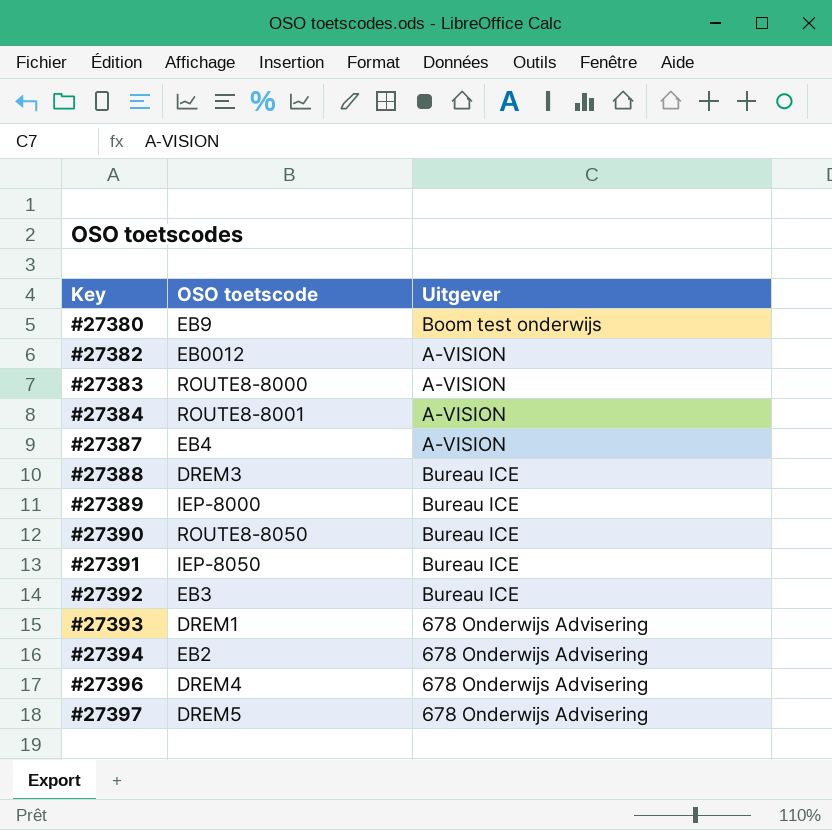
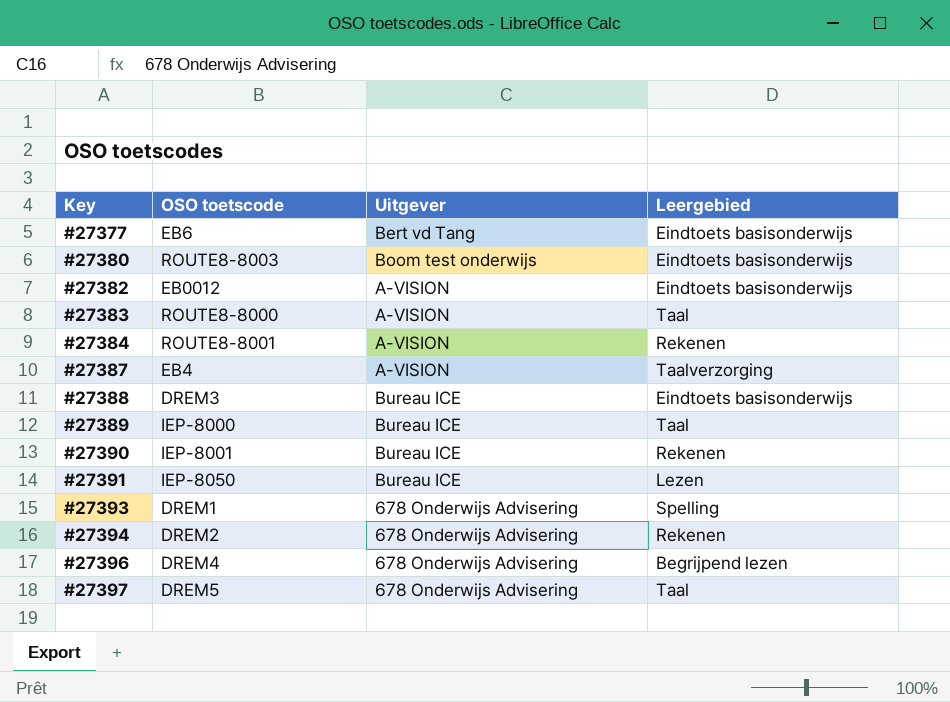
column Leergebied | position: none -> 4
row #27392: EB3 | Bureau ICE -> none
row #27377: none -> EB6 | Bert vd Tang | Eindtoets basisonderwijs
#27380 | OSO toetscode: EB9 -> ROUTE8-8003
#27390 | OSO toetscode: ROUTE8-8050 -> IEP-8001
#27394 | OSO toetscode: EB2 -> DREM2

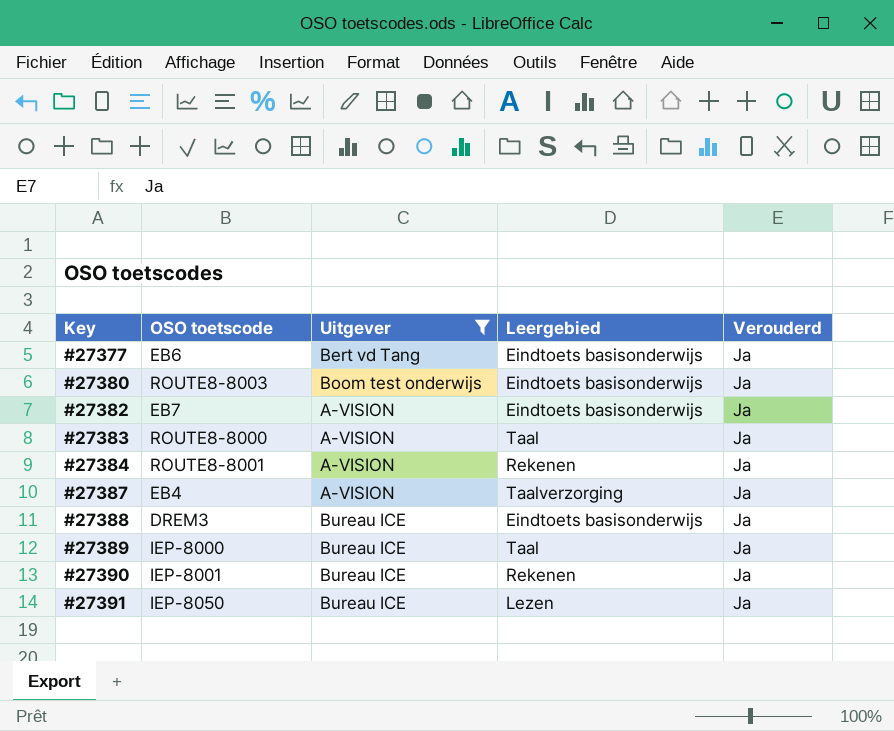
filter: none -> Uitgever != 678 Onderwijs Advisering
column Verouderd | position: none -> 5
#27382 | OSO toetscode: EB0012 -> EB7

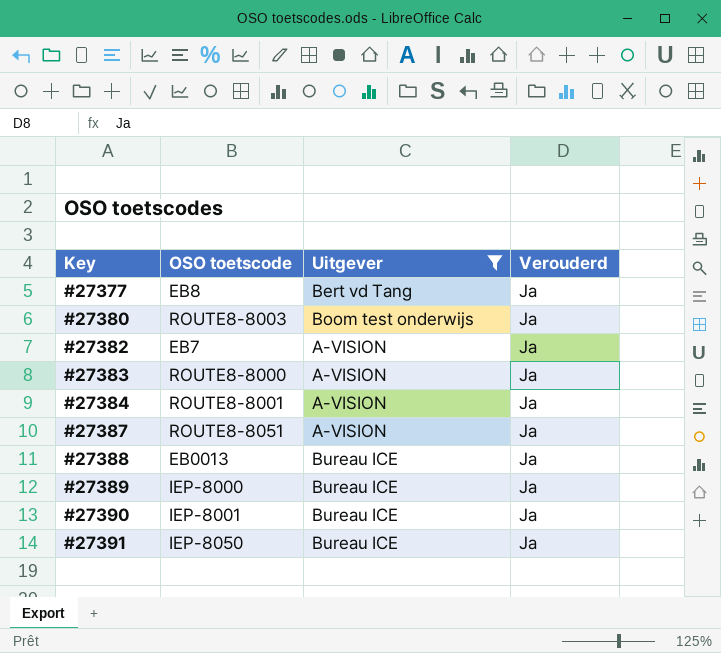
column Leergebied | position: 4 -> none
#27377 | OSO toetscode: EB6 -> EB8
#27387 | OSO toetscode: EB4 -> ROUTE8-8051
#27388 | OSO toetscode: DREM3 -> EB0013

